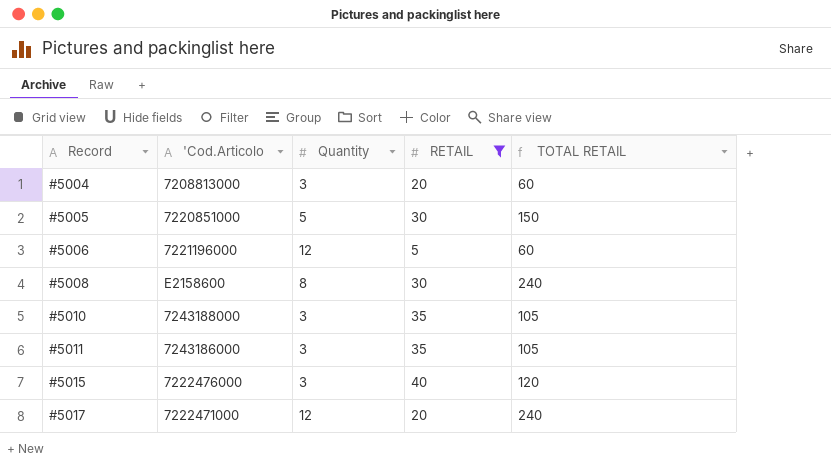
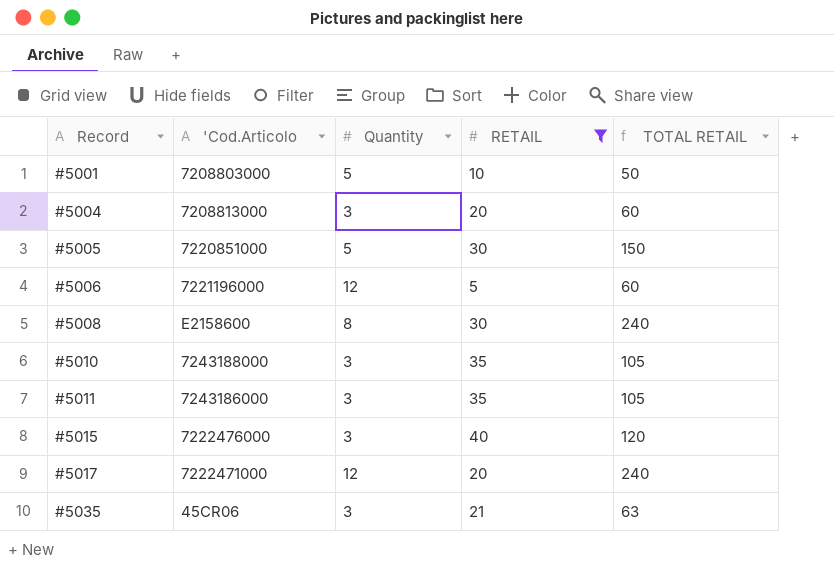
row #5001: none -> 7208803000 | 5 | 10 | 50
row #5035: none -> 45CR06 | 3 | 21 | 63

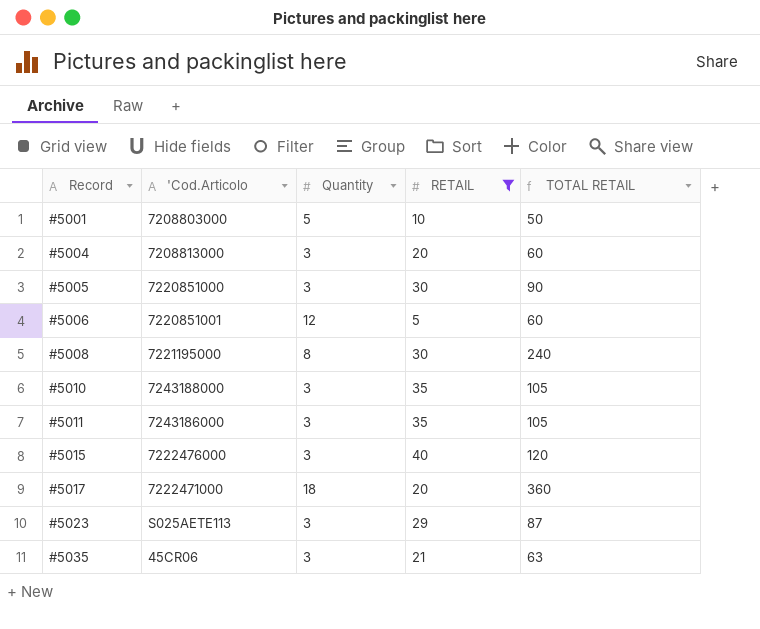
#5005 | Quantity: 5 -> 3
#5005 | TOTAL RETAIL: 150 -> 90
#5006 | 'Cod.Articolo: 7221196000 -> 7220851001
#5008 | 'Cod.Articolo: E2158600 -> 7221195000
#5017 | Quantity: 12 -> 18
#5017 | TOTAL RETAIL: 240 -> 360
row #5023: none -> S025AETE113 | 3 | 29 | 87

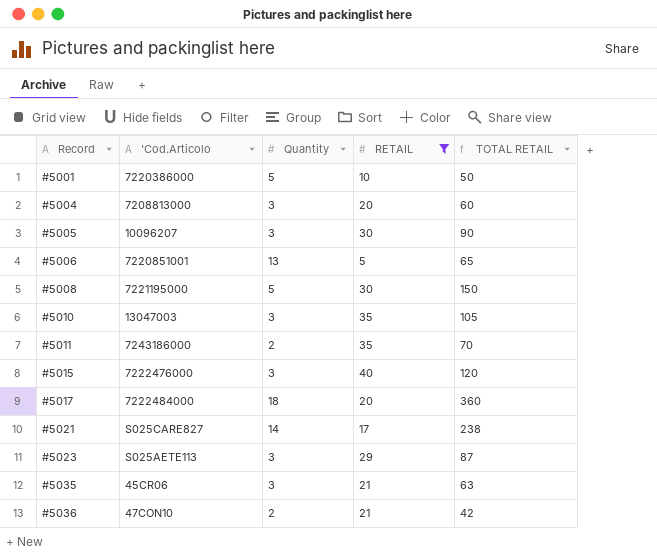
#5001 | 'Cod.Articolo: 7208803000 -> 7220386000
#5005 | 'Cod.Articolo: 7220851000 -> 10096207
#5006 | Quantity: 12 -> 13
#5006 | TOTAL RETAIL: 60 -> 65
#5008 | Quantity: 8 -> 5
#5008 | TOTAL RETAIL: 240 -> 150
#5010 | 'Cod.Articolo: 7243188000 -> 13047003
#5011 | Quantity: 3 -> 2
#5011 | TOTAL RETAIL: 105 -> 70
#5017 | 'Cod.Articolo: 7222471000 -> 7222484000
row #5021: none -> S025CARE827 | 14 | 17 | 238
row #5036: none -> 47CON10 | 2 | 21 | 42

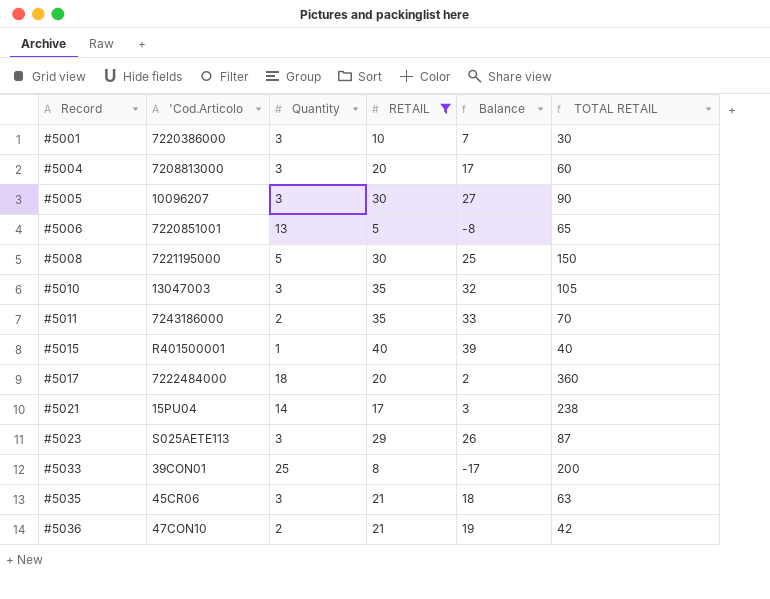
column Balance | formula: none -> [RETAIL] - [Quantity]
#5001 | Quantity: 5 -> 3
#5001 | TOTAL RETAIL: 50 -> 30
#5015 | 'Cod.Articolo: 7222476000 -> R401500001
#5015 | Quantity: 3 -> 1
#5015 | TOTAL RETAIL: 120 -> 40
#5021 | 'Cod.Articolo: S025CARE827 -> 15PU04
row #5033: none -> 39CON01 | 25 | 8 | -17 | 200

